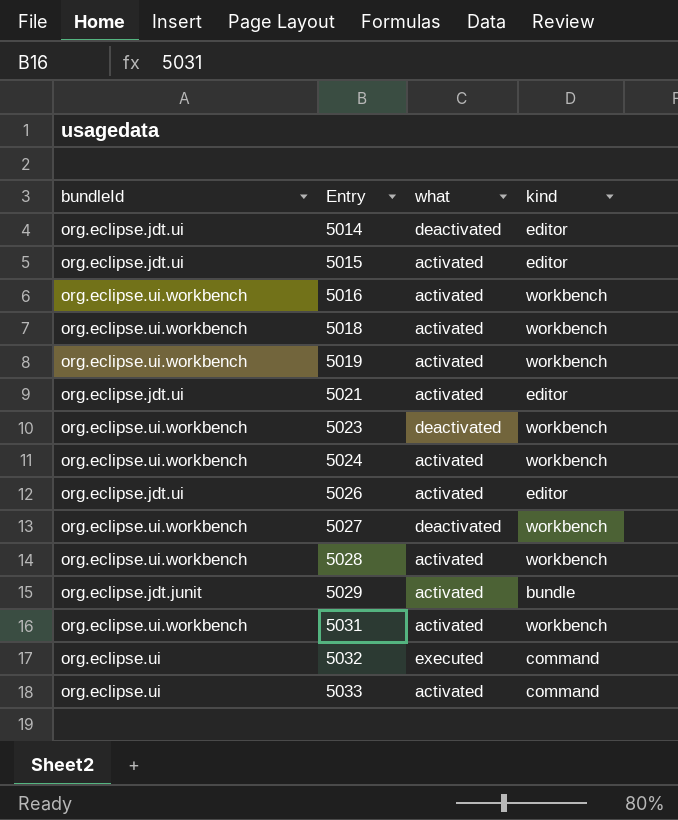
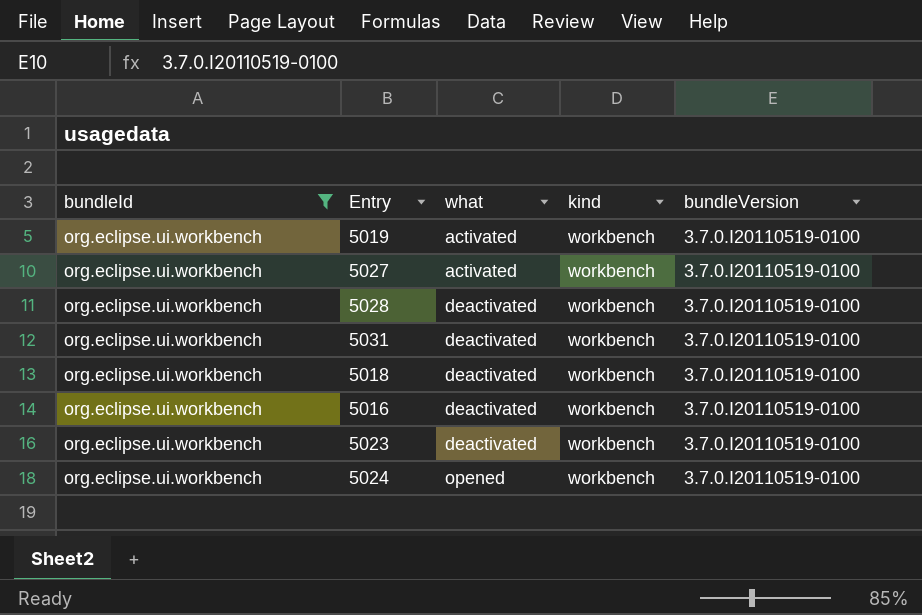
filter: none -> bundleId = org.eclipse.ui.workbench
row order: Entry ascending -> what ascending
column bundleVersion | position: none -> 5
5027 | what: deactivated -> activated
5028 | what: activated -> deactivated
5031 | what: activated -> deactivated
5018 | what: activated -> deactivated
5016 | what: activated -> deactivated
5024 | what: activated -> opened

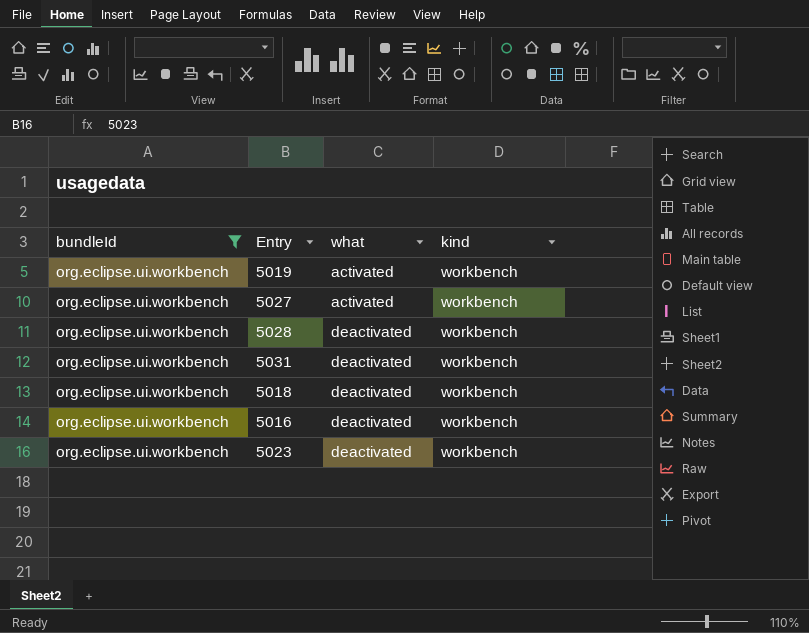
column bundleVersion | position: 5 -> none
row 5024: org.eclipse.ui.workbench | opened | workbench | 3.7.0.I20110519-0100 -> none

